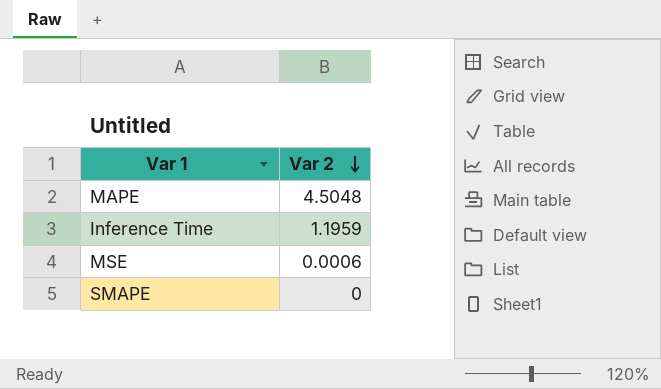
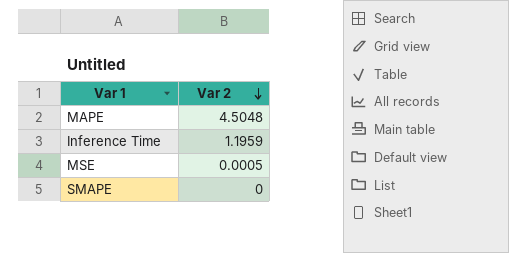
MSE | Var 2: 0.0006 -> 0.0005

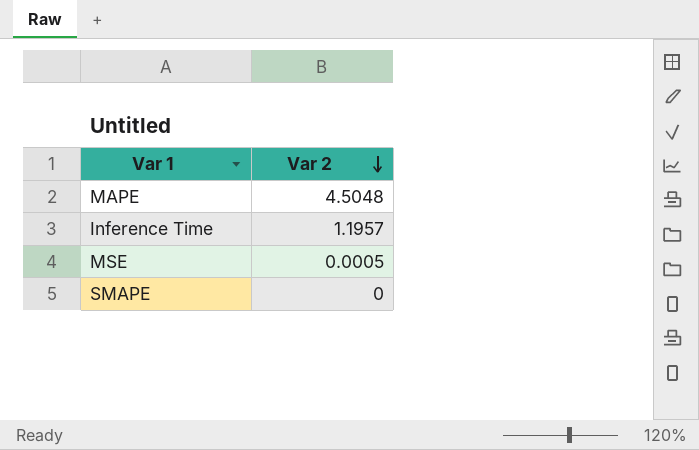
Inference Time | Var 2: 1.1959 -> 1.1957

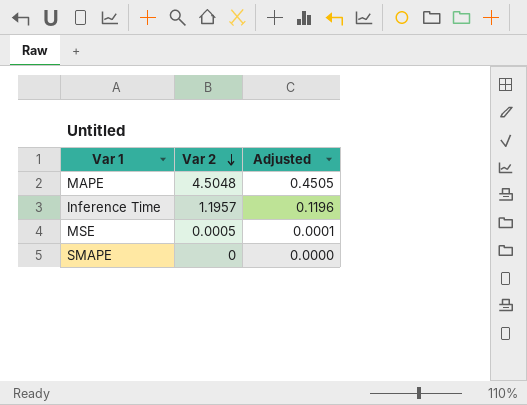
column Adjusted | formula: none -> [Var 2] * 0.1

